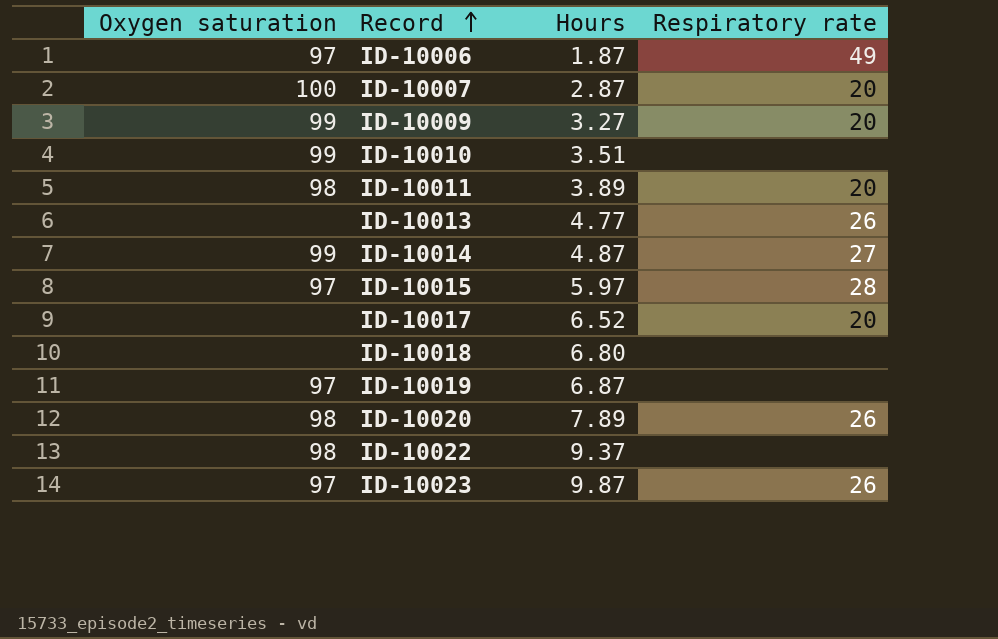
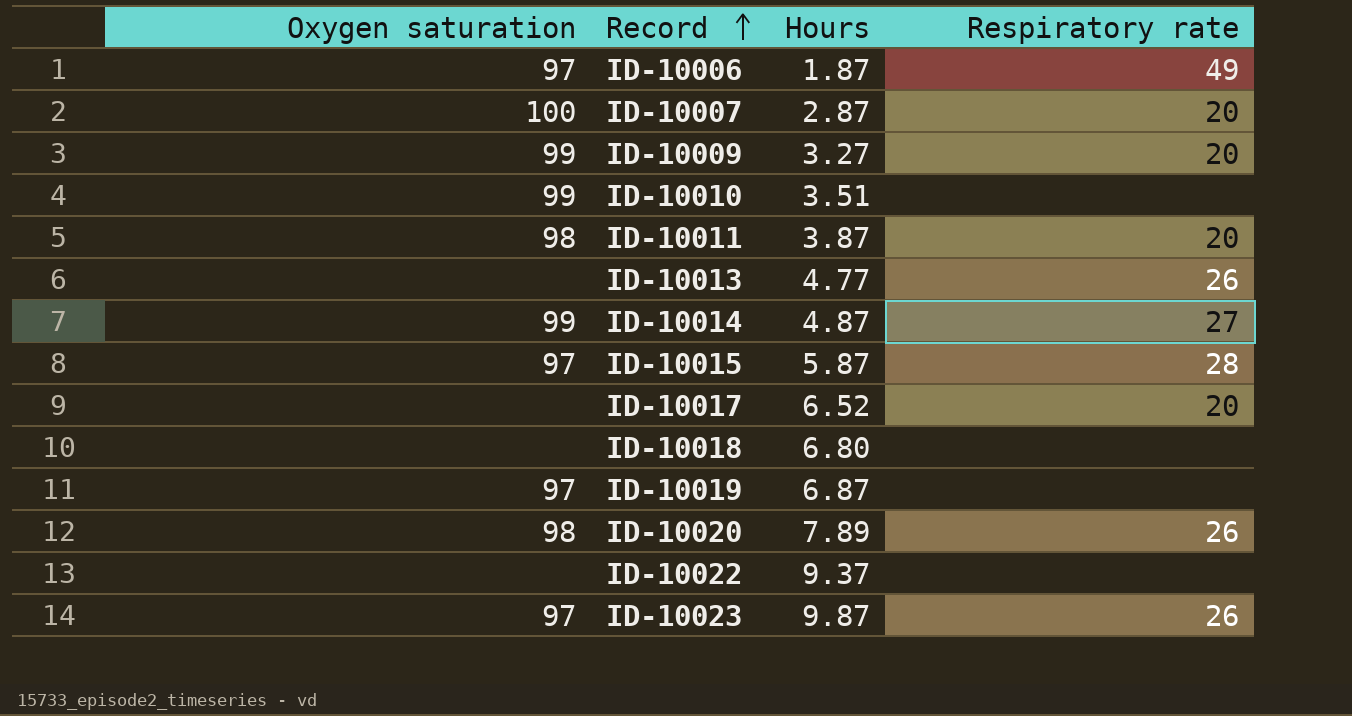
ID-10011 | Hours: 3.89 -> 3.87
ID-10015 | Hours: 5.97 -> 5.87
ID-10022 | Oxygen saturation: 98 -> none

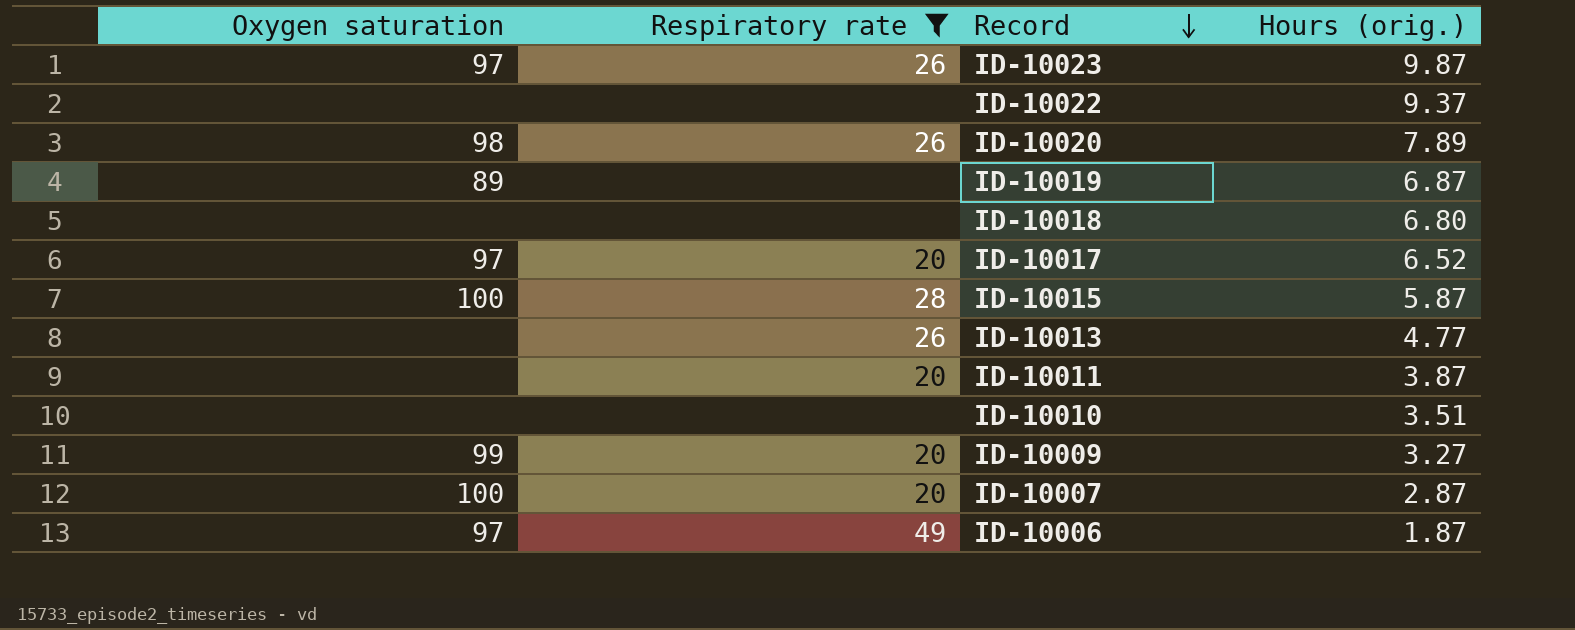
filter: none -> Respiratory rate != 27
row order: Record ascending -> Record descending
column Respiratory rate | position: 4 -> 2
column name: Hours -> Hours (orig.)
ID-10019 | Oxygen saturation: 97 -> 89
ID-10017 | Oxygen saturation: none -> 97
ID-10015 | Oxygen saturation: 97 -> 100
ID-10011 | Oxygen saturation: 98 -> none
ID-10010 | Oxygen saturation: 99 -> none

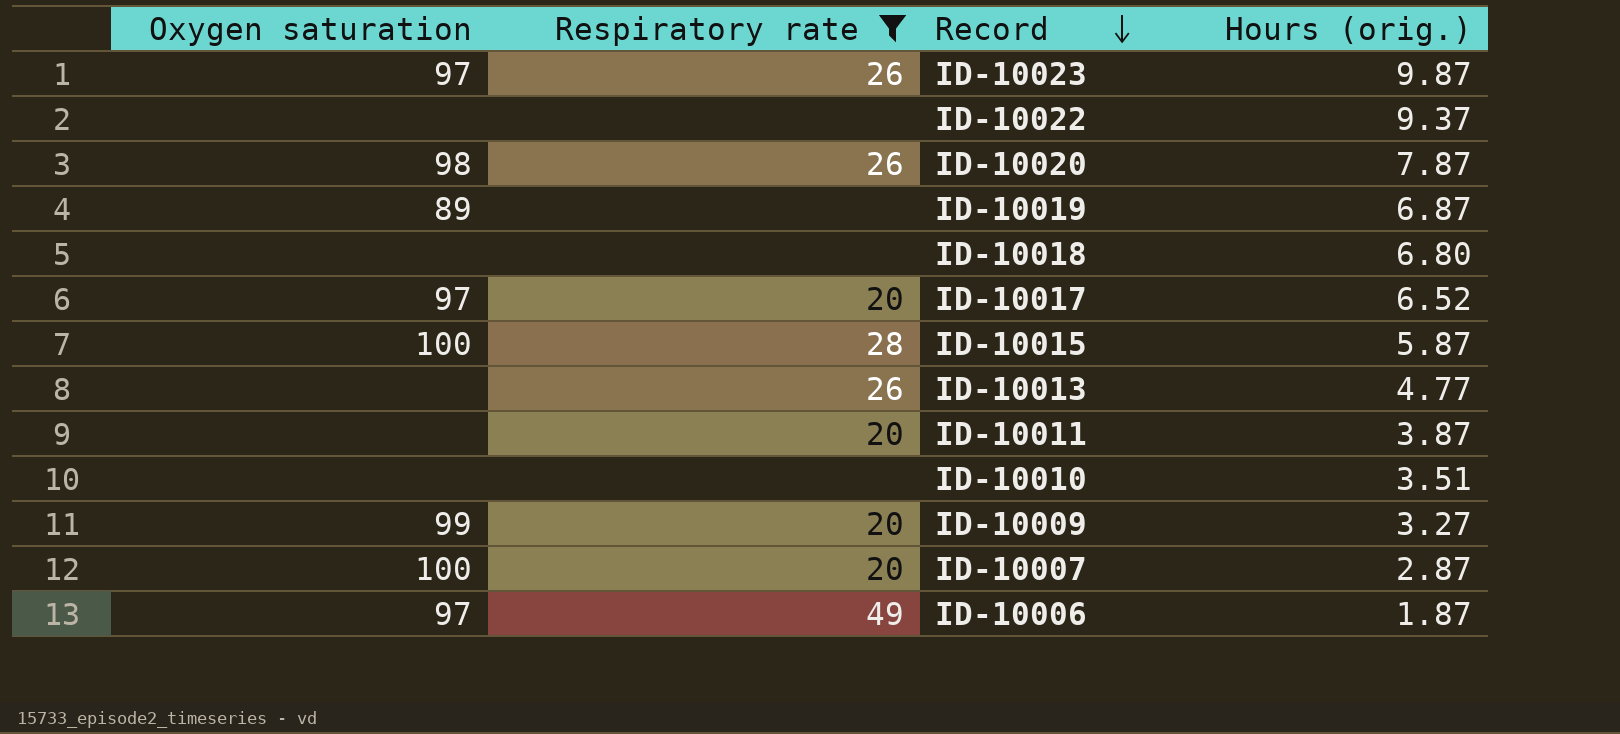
ID-10020 | Hours (orig.): 7.89 -> 7.87

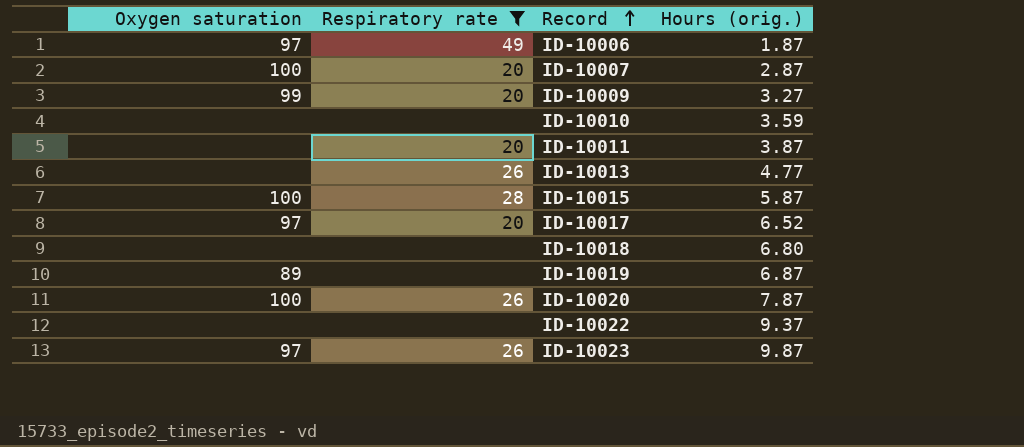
row order: Record descending -> Record ascending
ID-10010 | Hours (orig.): 3.51 -> 3.59
ID-10020 | Oxygen saturation: 98 -> 100

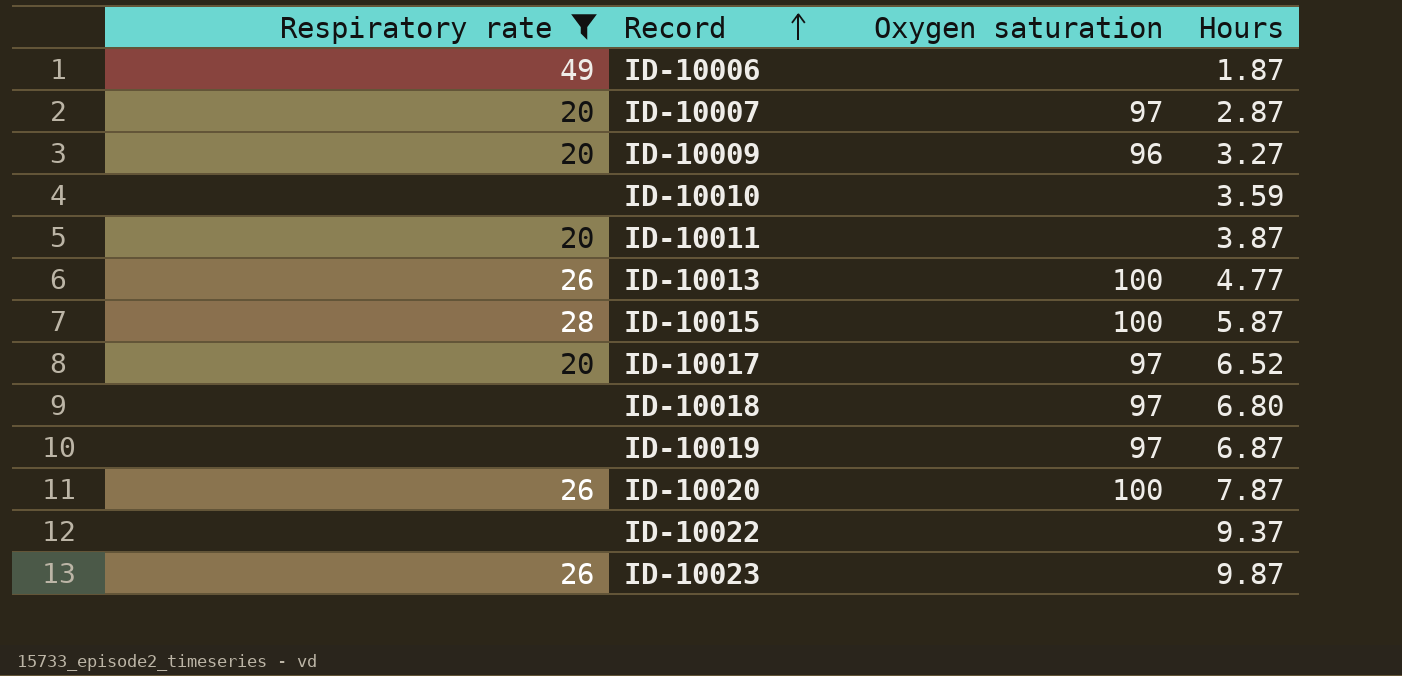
column Oxygen saturation | position: 1 -> 3
column name: Hours (orig.) -> Hours
ID-10006 | Oxygen saturation: 97 -> none
ID-10007 | Oxygen saturation: 100 -> 97
ID-10009 | Oxygen saturation: 99 -> 96
ID-10013 | Oxygen saturation: none -> 100
ID-10018 | Oxygen saturation: none -> 97
ID-10019 | Oxygen saturation: 89 -> 97
ID-10023 | Oxygen saturation: 97 -> none

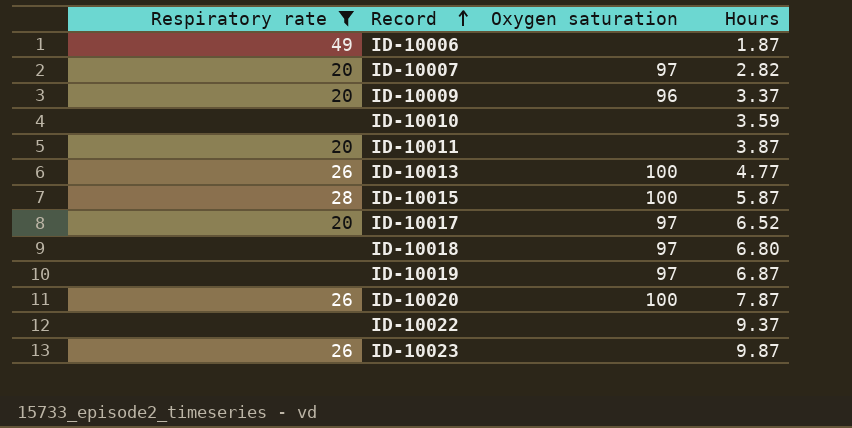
ID-10007 | Hours: 2.87 -> 2.82
ID-10009 | Hours: 3.27 -> 3.37

